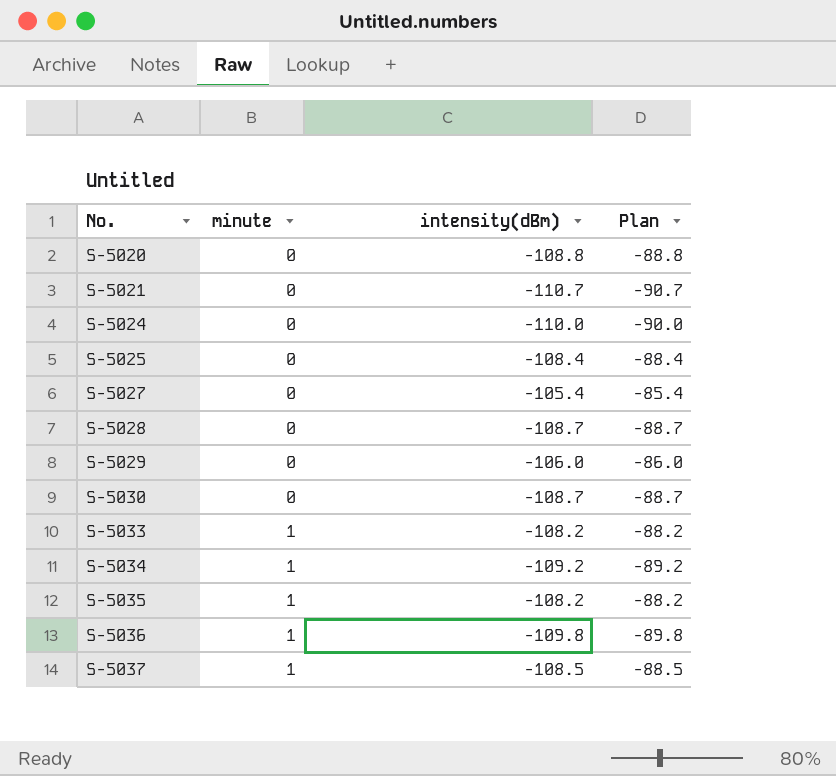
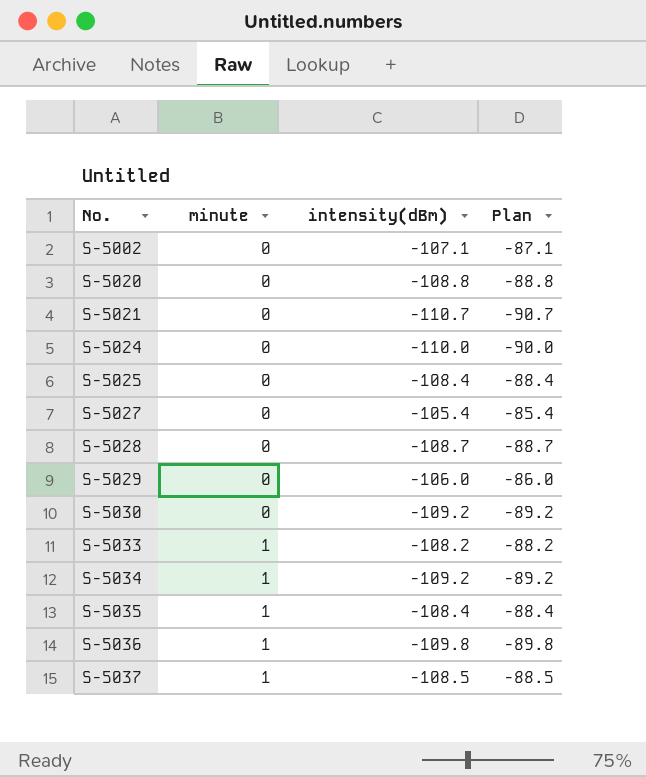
row S-5002: none -> 0 | -107.1 | -87.1
S-5030 | intensity(dBm): -108.7 -> -109.2
S-5030 | Plan: -88.7 -> -89.2
S-5035 | intensity(dBm): -108.2 -> -108.4
S-5035 | Plan: -88.2 -> -88.4

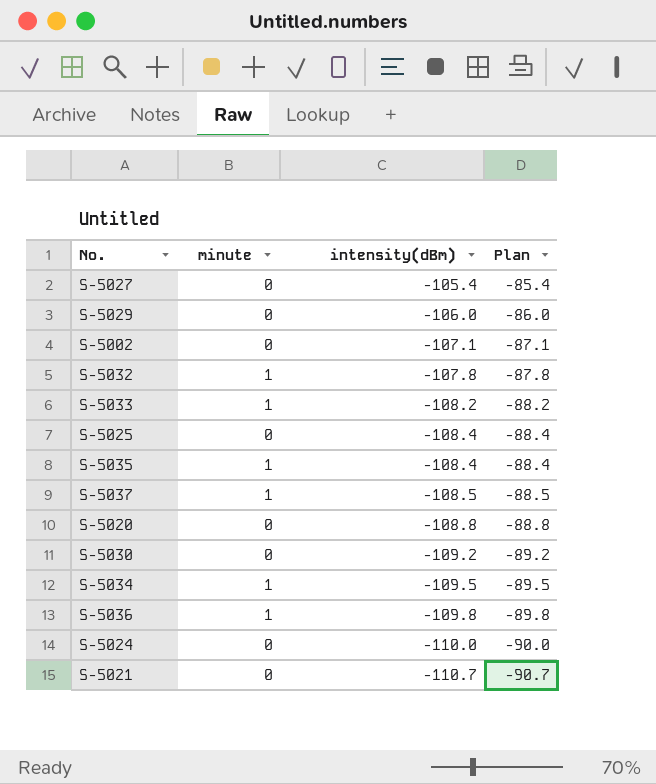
row order: No. ascending -> intensity(dBm) descending
row S-5028: 0 | -108.7 | -88.7 -> none
row S-5032: none -> 1 | -107.8 | -87.8
S-5034 | intensity(dBm): -109.2 -> -109.5
S-5034 | Plan: -89.2 -> -89.5

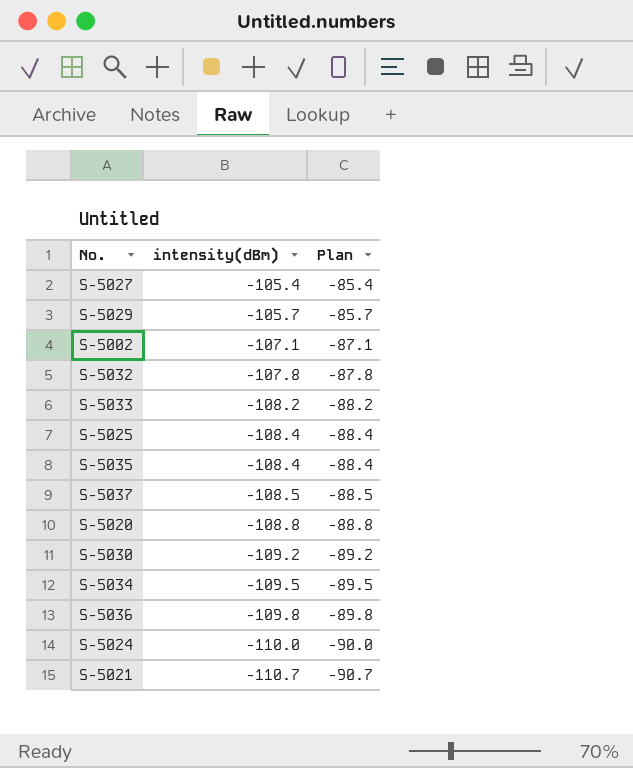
column minute | position: 2 -> none
S-5029 | intensity(dBm): -106.0 -> -105.7
S-5029 | Plan: -86.0 -> -85.7

